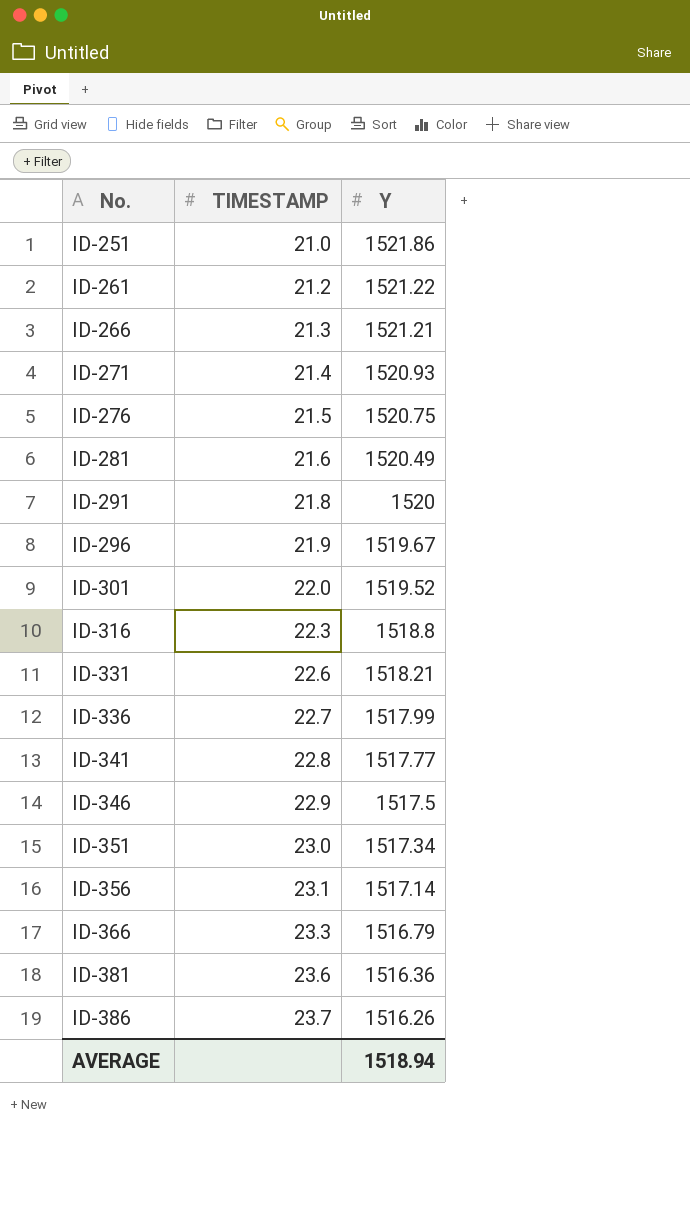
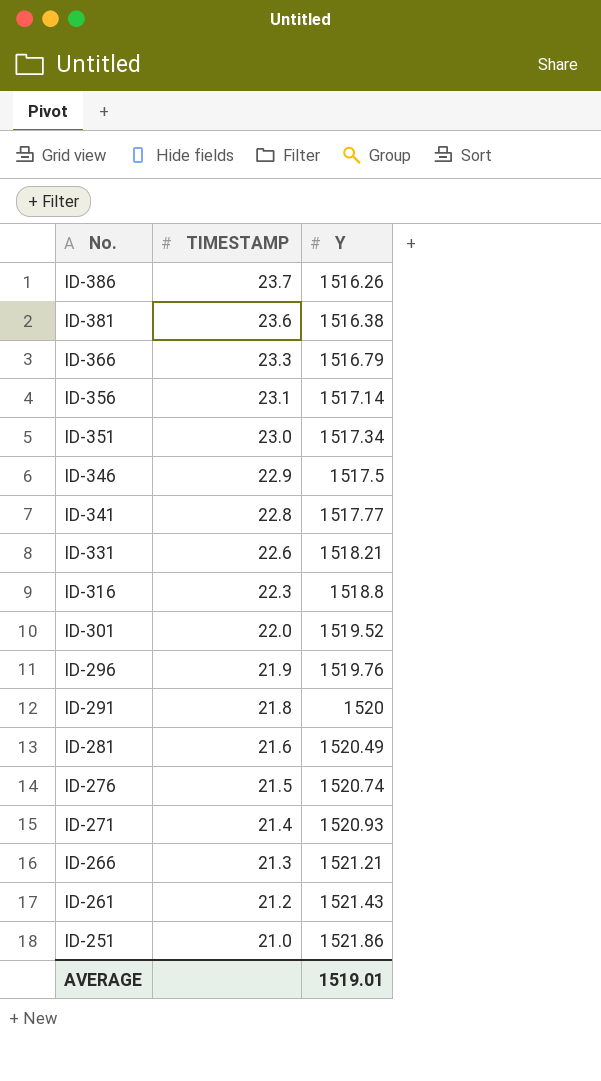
row order: No. ascending -> No. descending
row ID-336: 22.7 | 1517.99 -> none
ID-381 | Y: 1516.36 -> 1516.38
ID-296 | Y: 1519.67 -> 1519.76
ID-276 | Y: 1520.75 -> 1520.74
ID-261 | Y: 1521.22 -> 1521.43
AVERAGE | Y: 1518.94 -> 1519.01

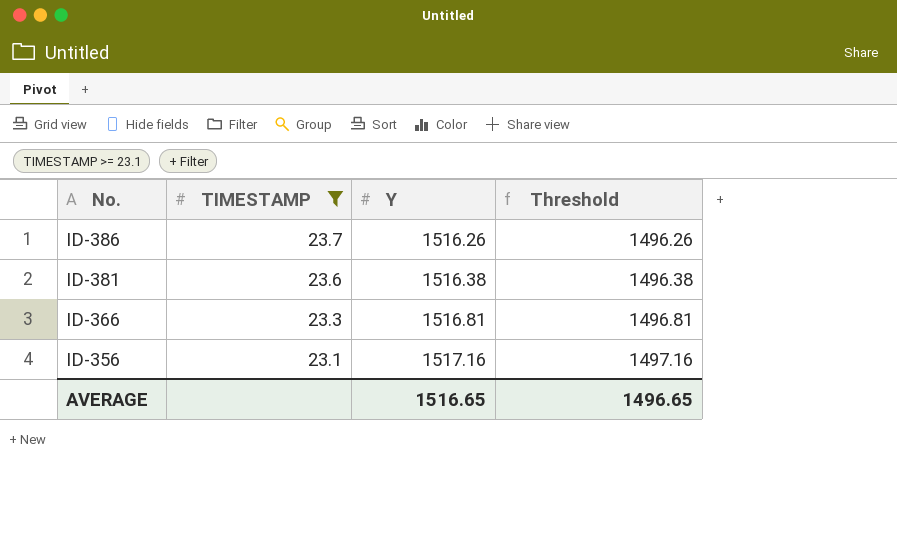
filter: none -> TIMESTAMP >= 23.1
column Threshold | formula: none -> [Y] - 20
ID-366 | Y: 1516.79 -> 1516.81
ID-356 | Y: 1517.14 -> 1517.16
AVERAGE | Y: 1519.01 -> 1516.65

